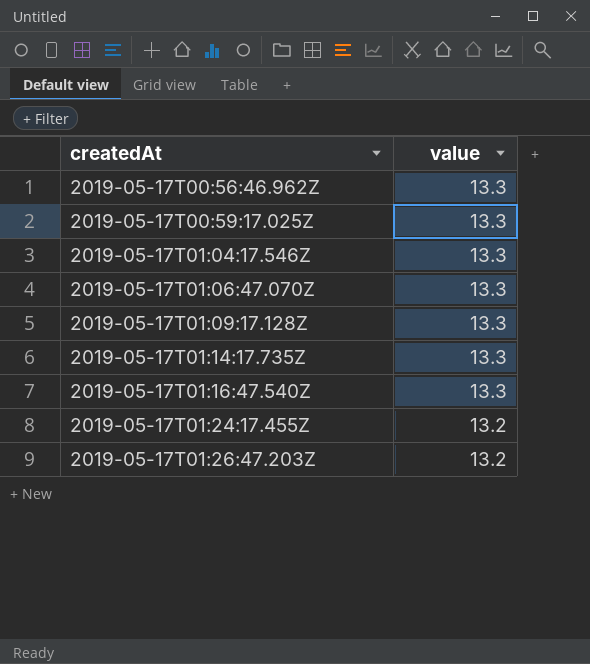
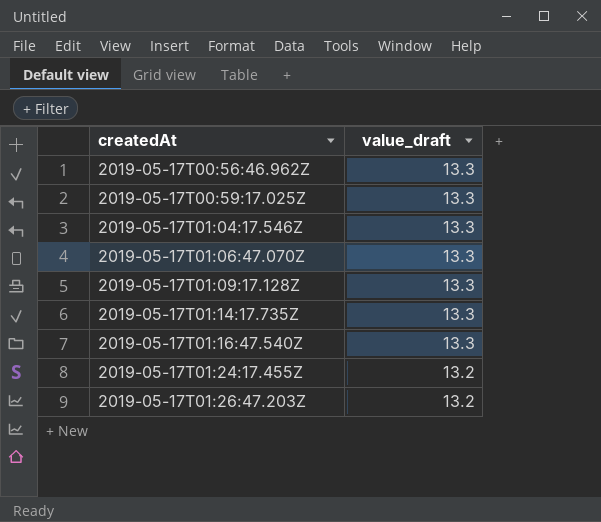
column name: value -> value_draft

